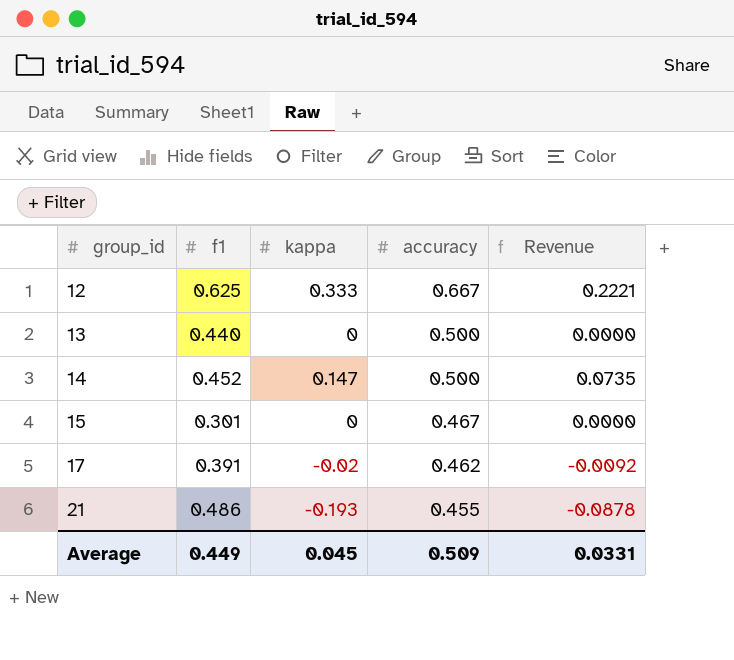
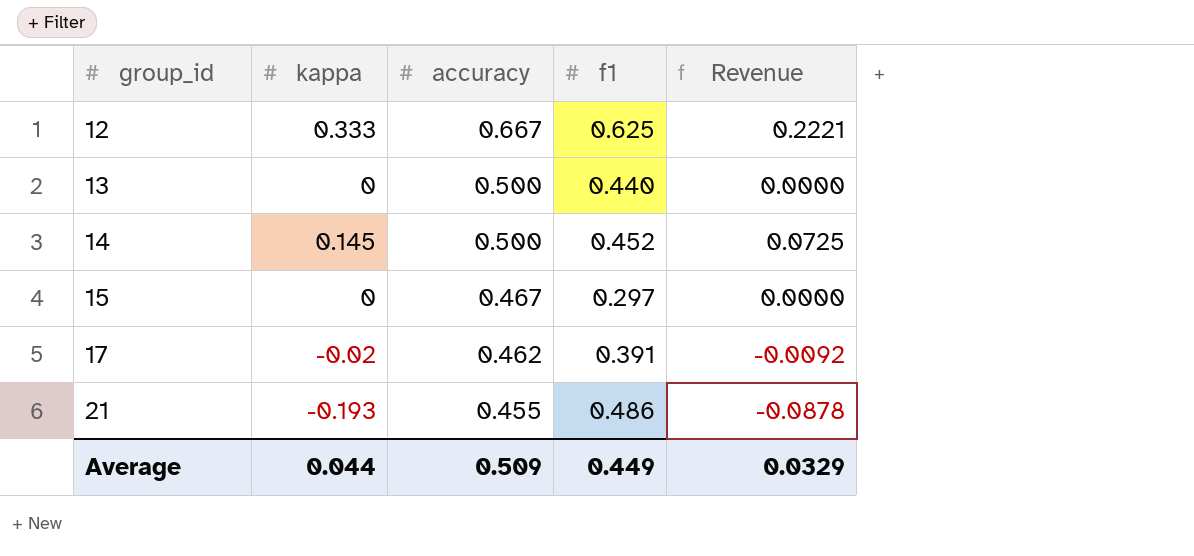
column f1 | position: 2 -> 4
14 | kappa: 0.147 -> 0.145
14 | Revenue: 0.0735 -> 0.0725
15 | f1: 0.301 -> 0.297
Average | kappa: 0.045 -> 0.044
Average | Revenue: 0.0331 -> 0.0329

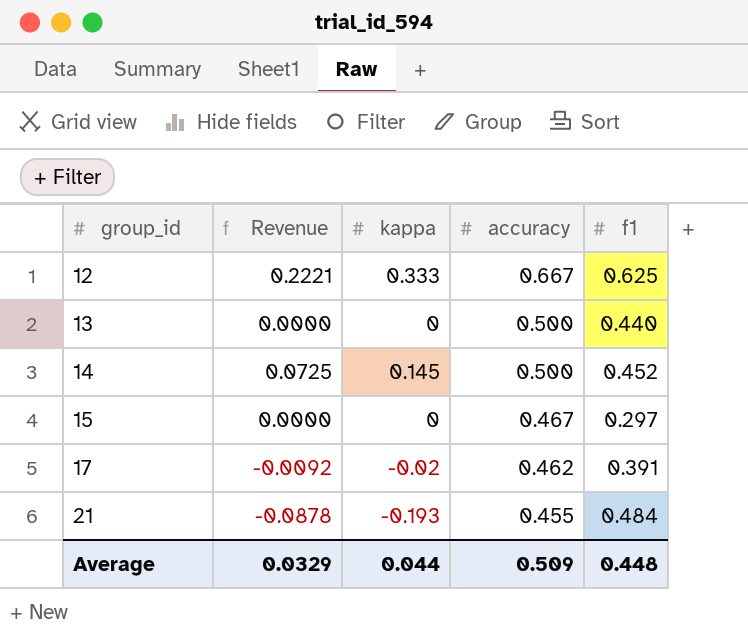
column Revenue | position: 5 -> 2
21 | f1: 0.486 -> 0.484
Average | f1: 0.449 -> 0.448

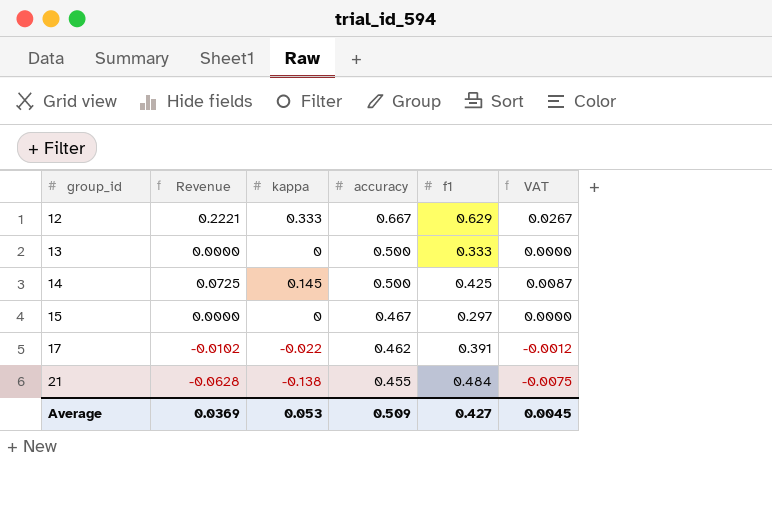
column VAT | formula: none -> [Revenue] * 0.12
12 | f1: 0.625 -> 0.629
13 | f1: 0.440 -> 0.333
14 | f1: 0.452 -> 0.425
17 | Revenue: -0.0092 -> -0.0102
17 | kappa: -0.02 -> -0.022
21 | Revenue: -0.0878 -> -0.0628
21 | kappa: -0.193 -> -0.138
Average | Revenue: 0.0329 -> 0.0369
Average | kappa: 0.044 -> 0.053
Average | f1: 0.448 -> 0.427

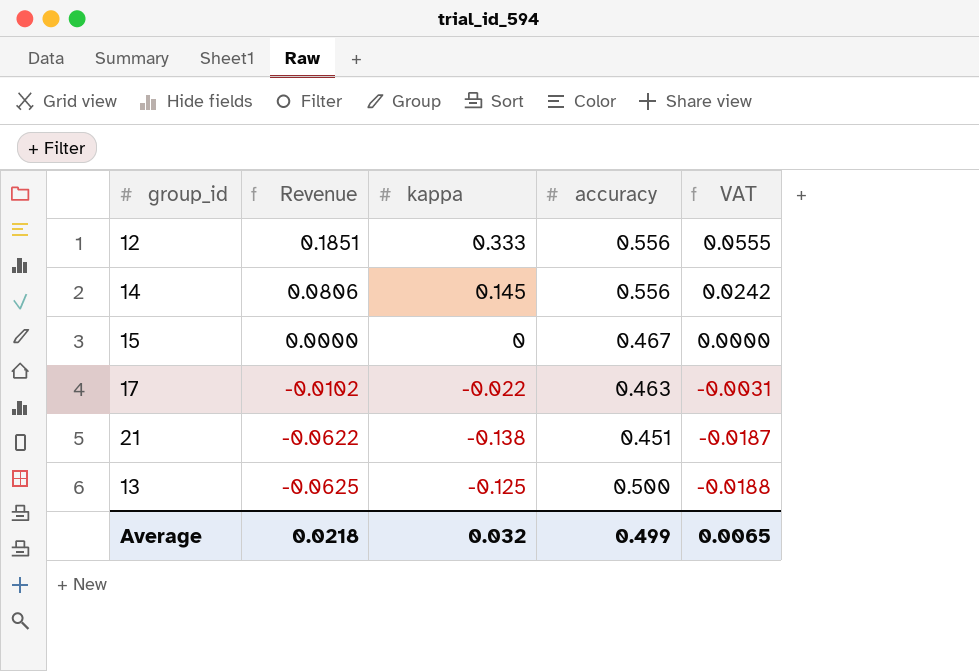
row order: group_id ascending -> Revenue descending
column f1 | position: 5 -> none
column VAT | formula: [Revenue] * 0.12 -> [Revenue] * 0.3
12 | Revenue: 0.2221 -> 0.1851
12 | accuracy: 0.667 -> 0.556
14 | Revenue: 0.0725 -> 0.0806
14 | accuracy: 0.500 -> 0.556
17 | accuracy: 0.462 -> 0.463
21 | Revenue: -0.0628 -> -0.0622
21 | accuracy: 0.455 -> 0.451
13 | Revenue: 0.0000 -> -0.0625
13 | kappa: 0 -> -0.125
Average | Revenue: 0.0369 -> 0.0218
Average | kappa: 0.053 -> 0.032
Average | accuracy: 0.509 -> 0.499
Average | VAT: 0.0045 -> 0.0065

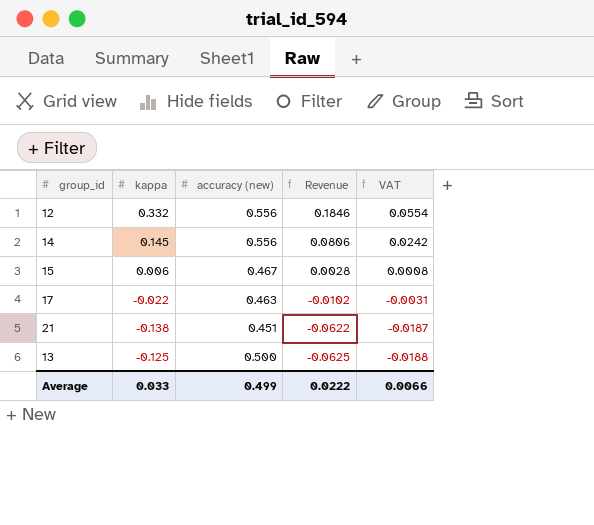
column name: accuracy -> accuracy (new)
column Revenue | position: 2 -> 4
12 | kappa: 0.333 -> 0.332
12 | Revenue: 0.1851 -> 0.1846
12 | VAT: 0.0555 -> 0.0554
15 | kappa: 0 -> 0.006
15 | Revenue: 0.0000 -> 0.0028
15 | VAT: 0.0000 -> 0.0008
Average | kappa: 0.032 -> 0.033
Average | Revenue: 0.0218 -> 0.0222
Average | VAT: 0.0065 -> 0.0066

